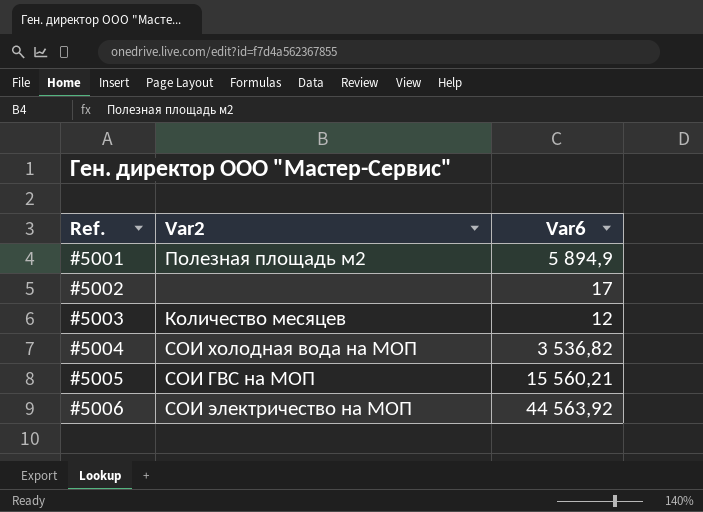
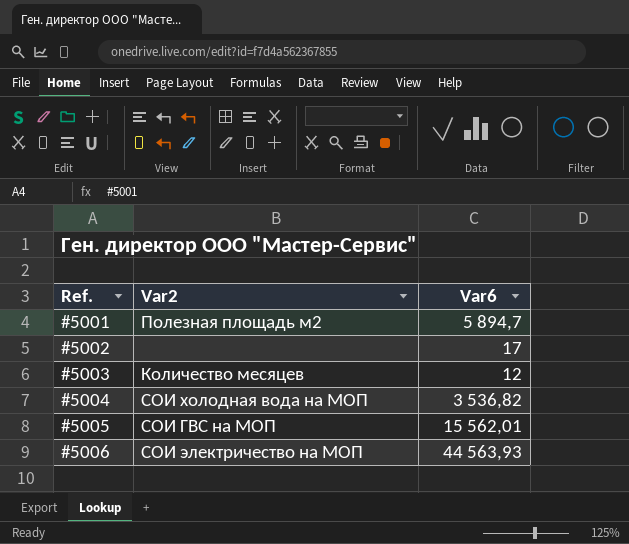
#5001 | Var6: 5 894,9 -> 5 894,7
#5005 | Var6: 15 560,21 -> 15 562,01
#5006 | Var6: 44 563,92 -> 44 563,93

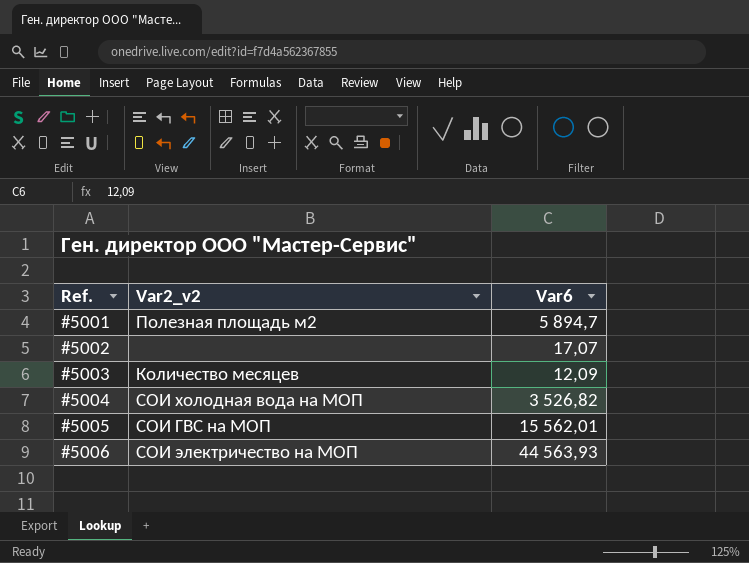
column name: Var2 -> Var2_v2
#5002 | Var6: 17 -> 17,07
#5003 | Var6: 12 -> 12,09
#5004 | Var6: 3 536,82 -> 3 526,82

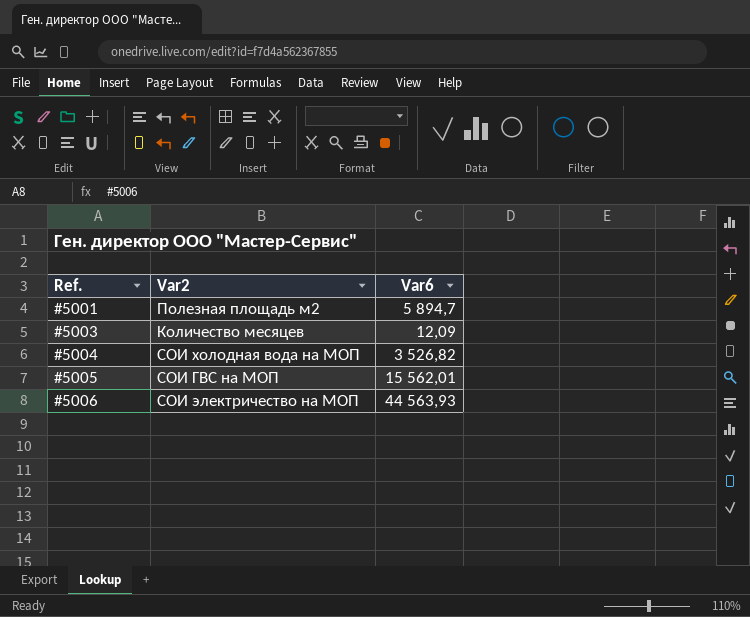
column name: Var2_v2 -> Var2
row #5002: none | 17,07 -> none

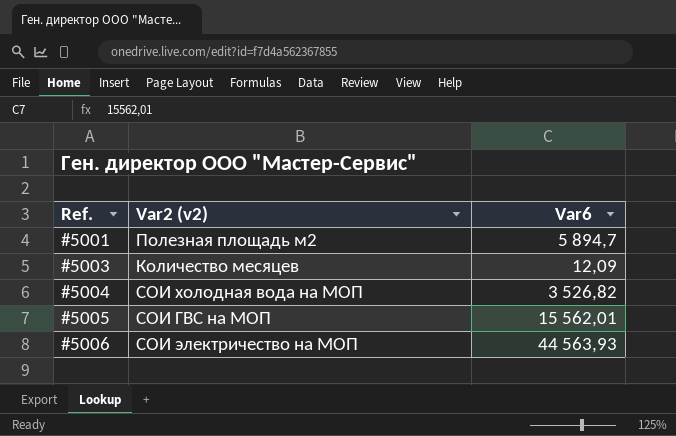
column name: Var2 -> Var2 (v2)

